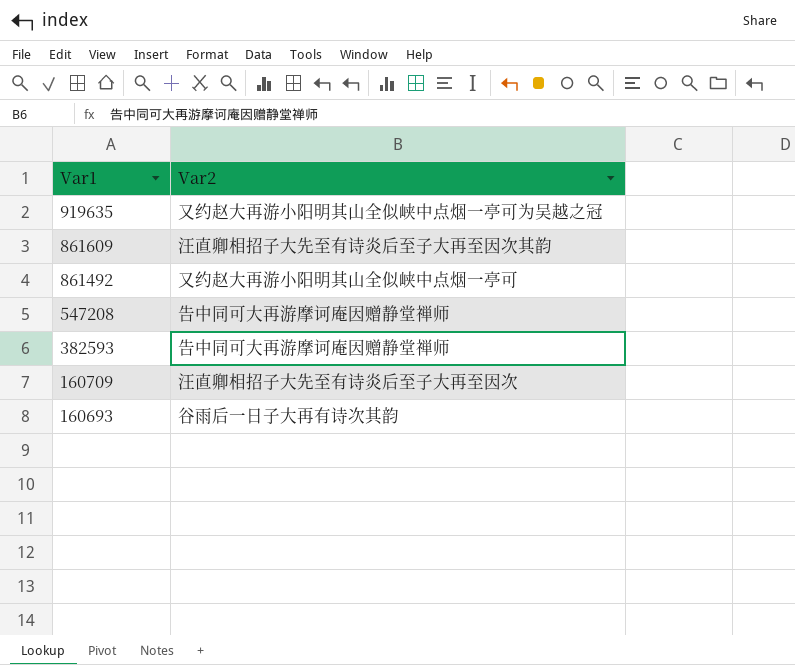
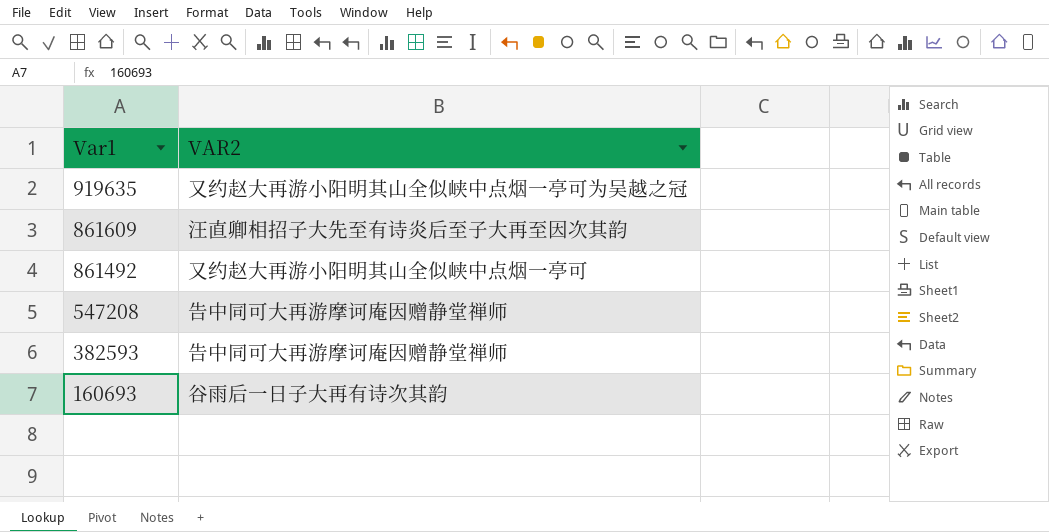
column name: Var2 -> VAR2
row 160709: 汪直卿相招子大先至有诗炎后至子大再至因次 -> none

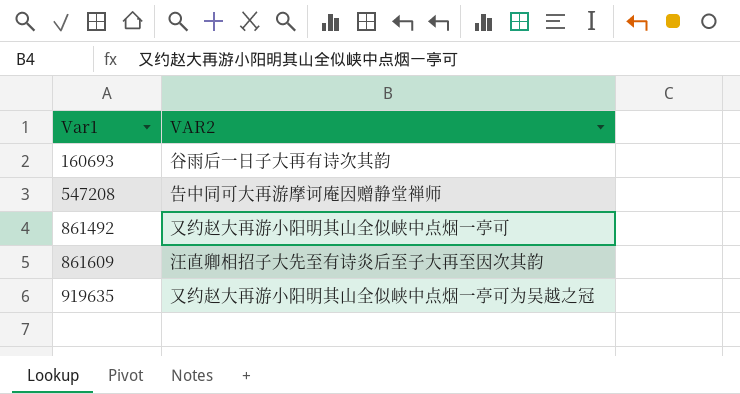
row order: Var1 descending -> Var1 ascending
row 382593: 告中同可大再游摩诃庵因赠静堂禅师 -> none

